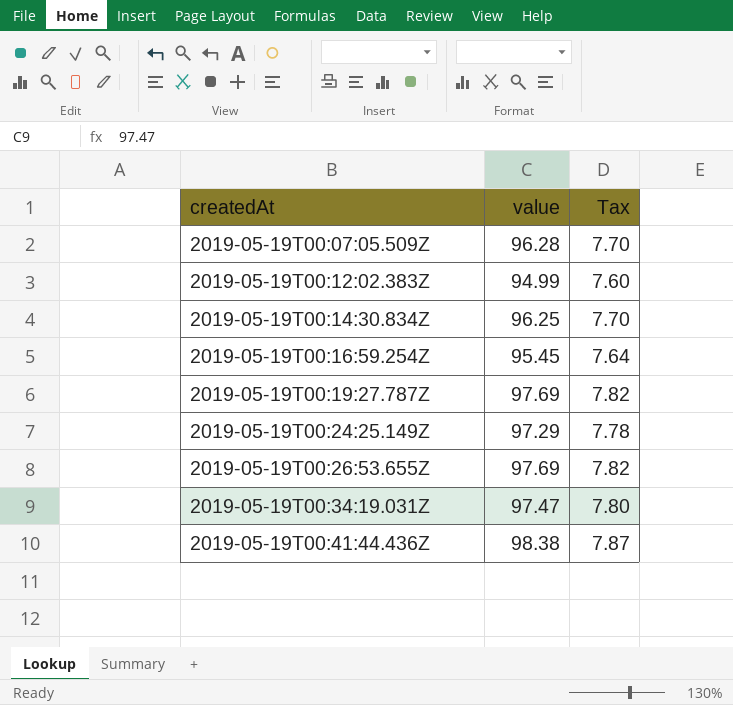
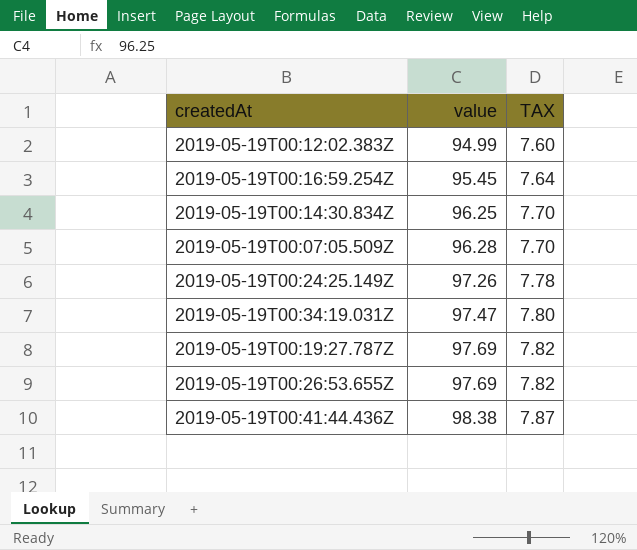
row order: createdAt ascending -> value ascending
column name: Tax -> TAX
2019-05-19T00:24:25.149Z | value: 97.29 -> 97.26

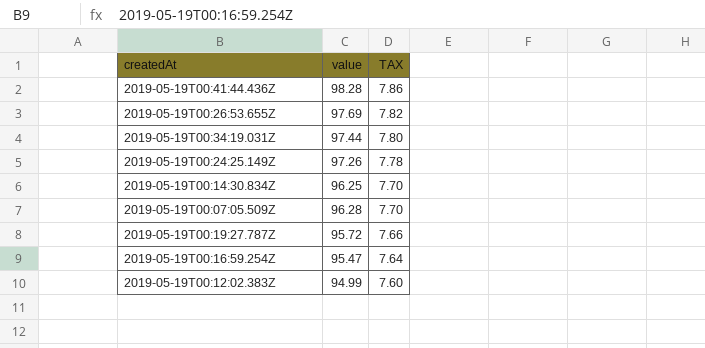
row order: value ascending -> TAX descending
2019-05-19T00:41:44.436Z | value: 98.38 -> 98.28
2019-05-19T00:41:44.436Z | TAX: 7.87 -> 7.86
2019-05-19T00:34:19.031Z | value: 97.47 -> 97.44
2019-05-19T00:19:27.787Z | value: 97.69 -> 95.72
2019-05-19T00:19:27.787Z | TAX: 7.82 -> 7.66
2019-05-19T00:16:59.254Z | value: 95.45 -> 95.47

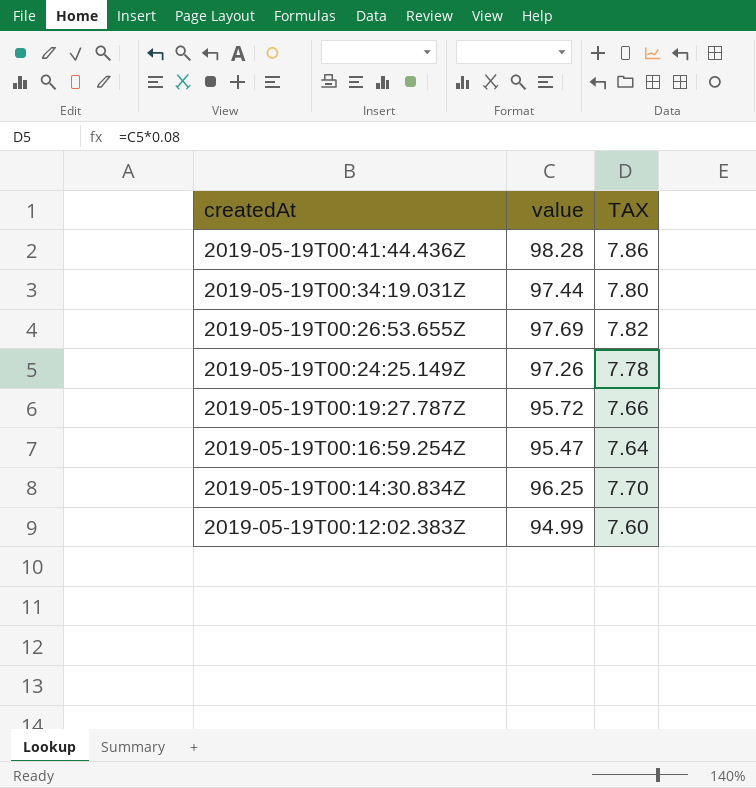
row order: TAX descending -> createdAt descending
row 2019-05-19T00:07:05.509Z: 96.28 | 7.70 -> none

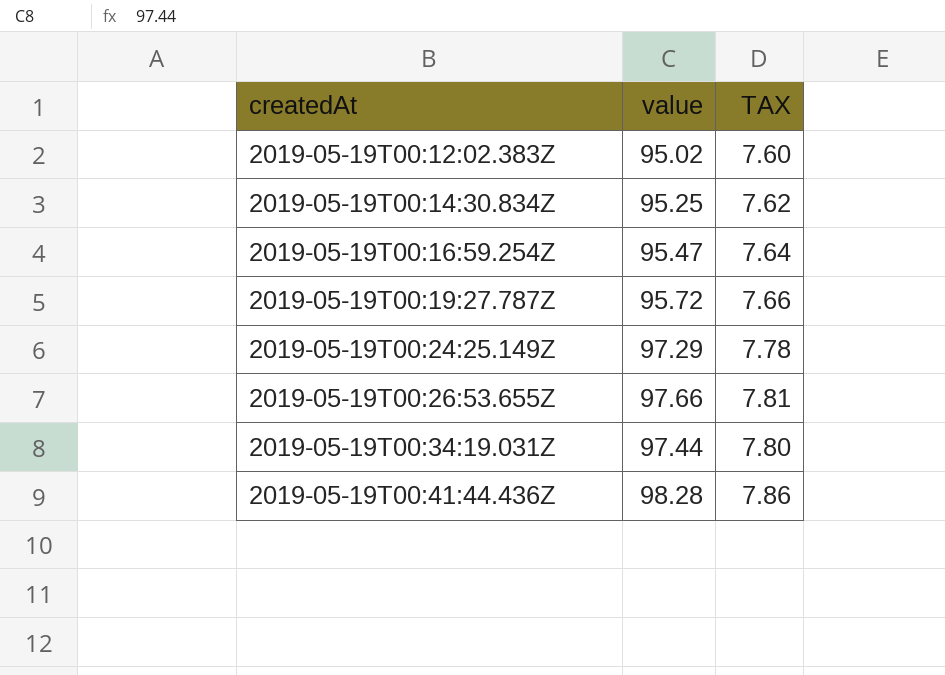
row order: createdAt descending -> createdAt ascending
2019-05-19T00:12:02.383Z | value: 94.99 -> 95.02
2019-05-19T00:14:30.834Z | value: 96.25 -> 95.25
2019-05-19T00:14:30.834Z | TAX: 7.70 -> 7.62
2019-05-19T00:24:25.149Z | value: 97.26 -> 97.29
2019-05-19T00:26:53.655Z | value: 97.69 -> 97.66
2019-05-19T00:26:53.655Z | TAX: 7.82 -> 7.81

